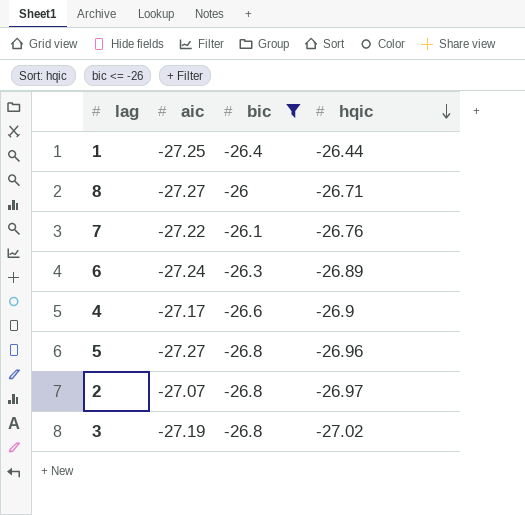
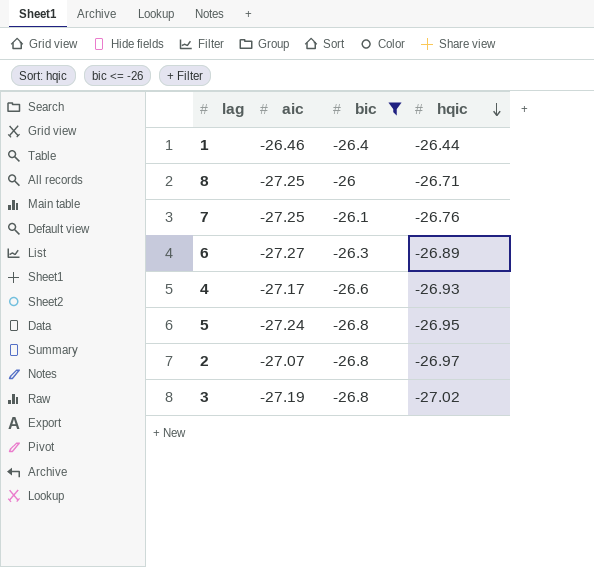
1 | aic: -27.25 -> -26.46
8 | aic: -27.27 -> -27.25
7 | aic: -27.22 -> -27.25
6 | aic: -27.24 -> -27.27
4 | hqic: -26.9 -> -26.93
5 | aic: -27.27 -> -27.24
5 | hqic: -26.96 -> -26.95

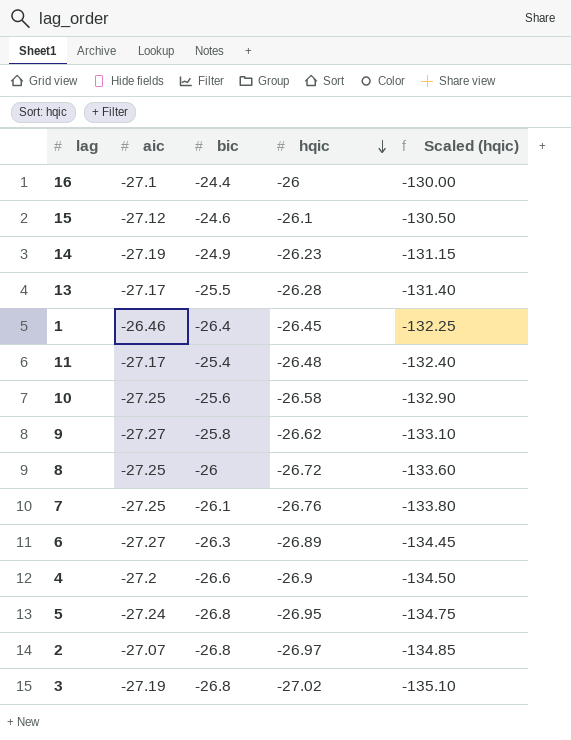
filter: bic <= -26 -> none
column Scaled (hqic) | formula: none -> [hqic] * 5
1 | hqic: -26.44 -> -26.45
8 | hqic: -26.71 -> -26.72
4 | aic: -27.17 -> -27.2
4 | hqic: -26.93 -> -26.9

